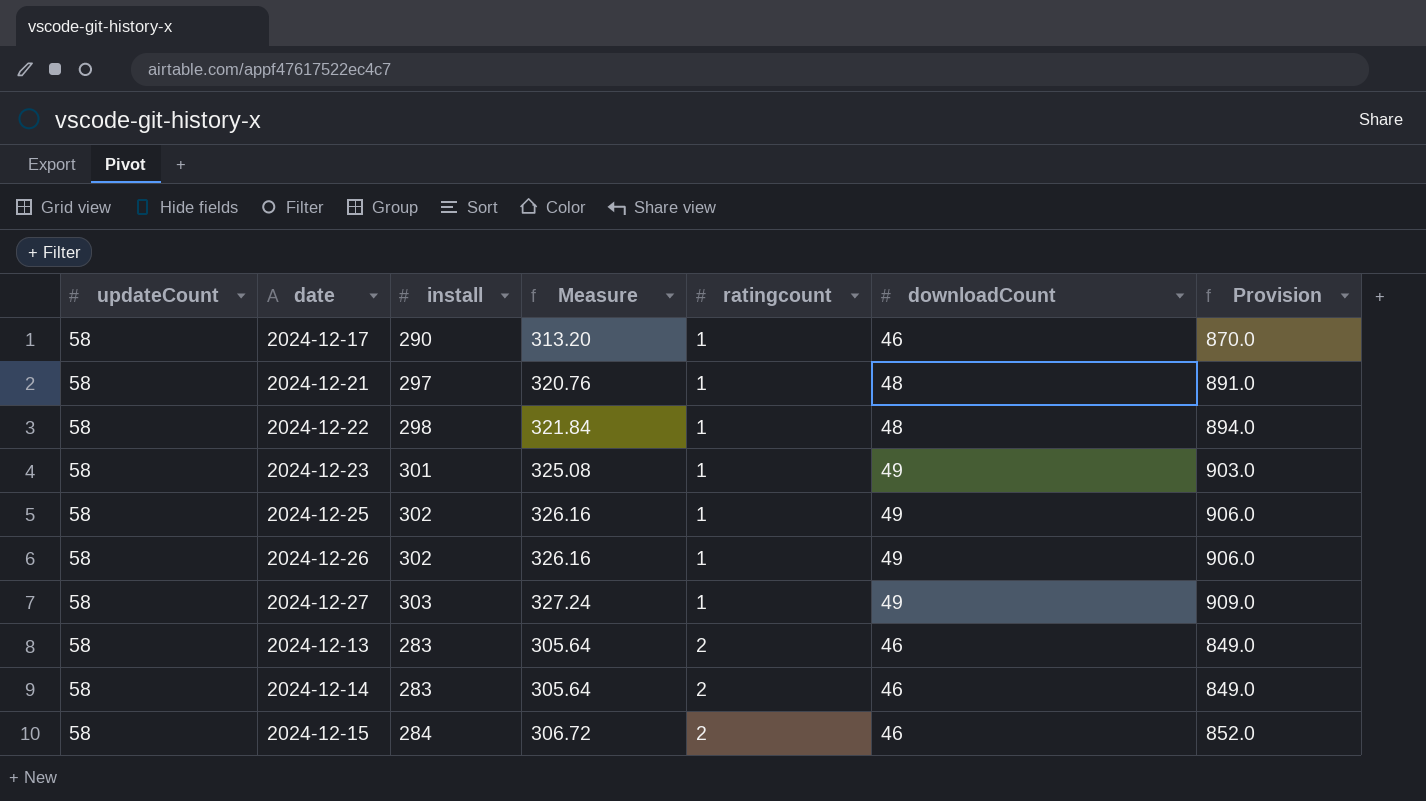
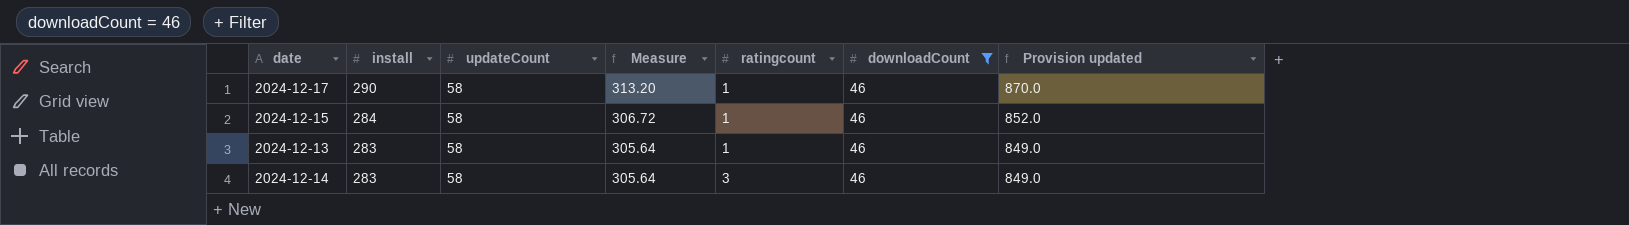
filter: none -> downloadCount = 46
row order: ratingcount ascending -> install descending
column updateCount | position: 1 -> 3
column name: Provision -> Provision updated
2024-12-15 | ratingcount: 2 -> 1
2024-12-13 | ratingcount: 2 -> 1
2024-12-14 | ratingcount: 2 -> 3

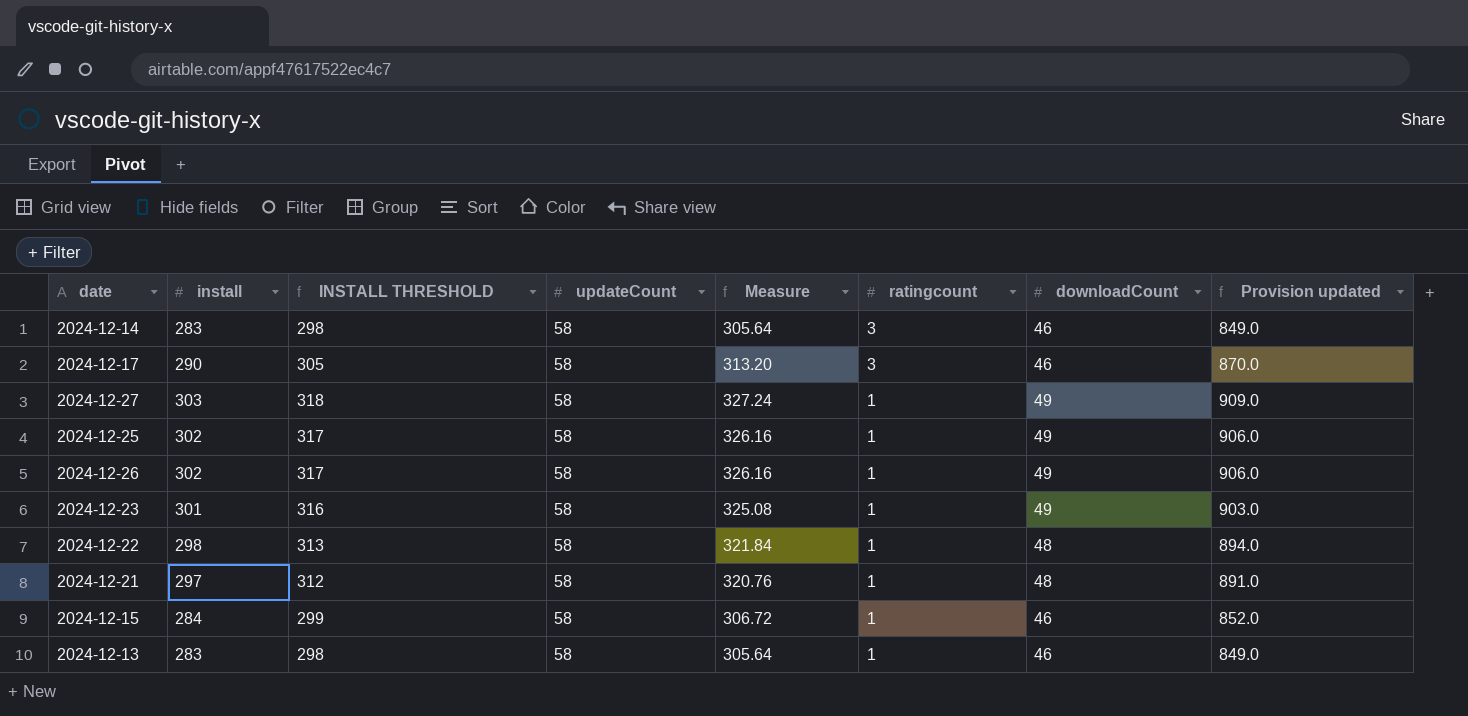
filter: downloadCount = 46 -> none
row order: install descending -> ratingcount descending
column INSTALL THRESHOLD | formula: none -> [install] + 15
2024-12-17 | ratingcount: 1 -> 3

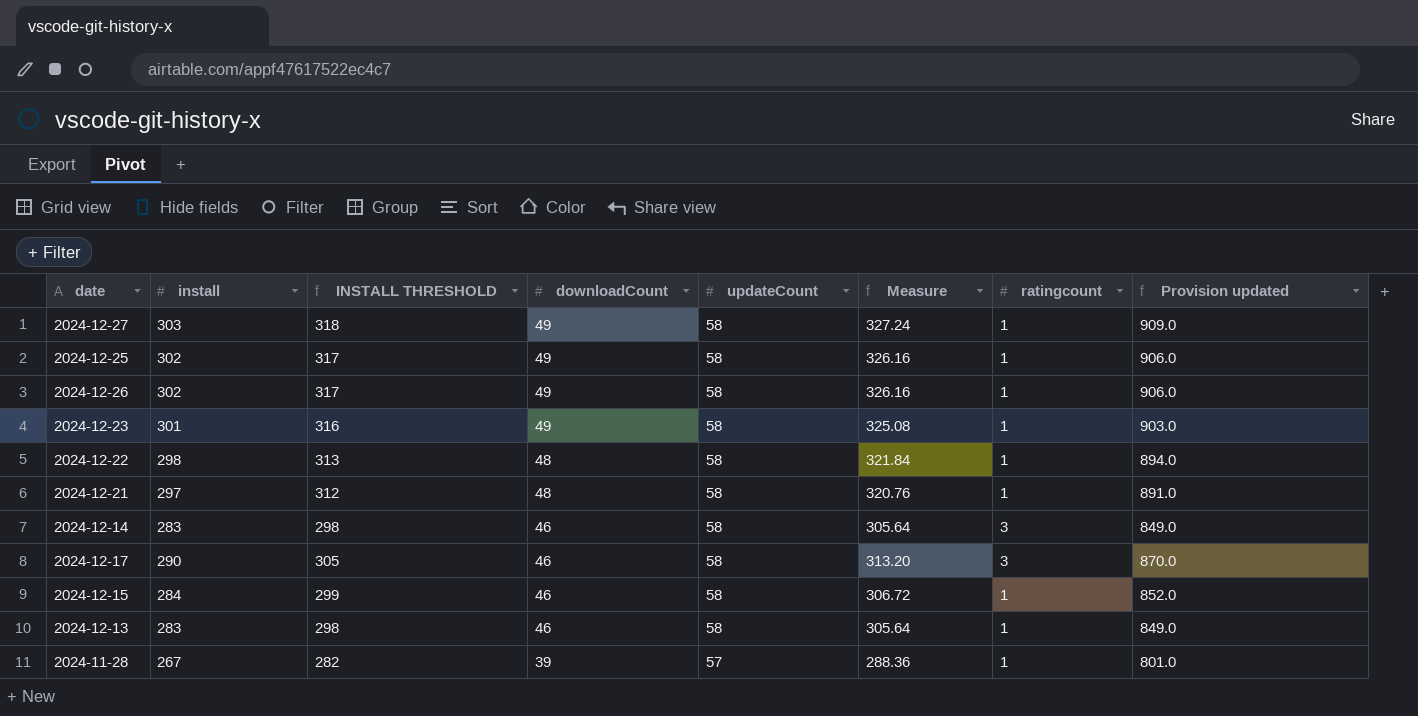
row order: ratingcount descending -> downloadCount descending
column downloadCount | position: 7 -> 4
row 2024-11-28: none -> 267 | 282 | 39 | 57 | 288.36 | 1 | 801.0

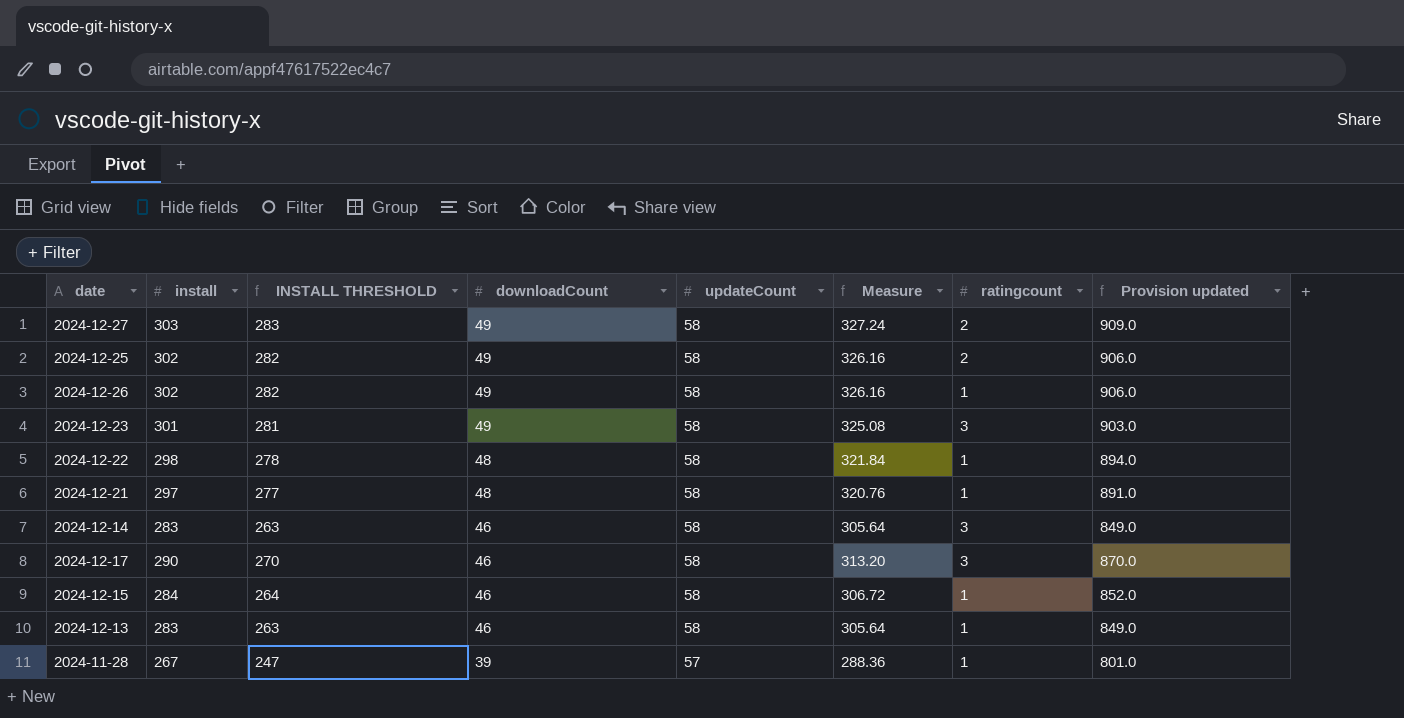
column INSTALL THRESHOLD | formula: [install] + 15 -> [install] - 20
2024-12-27 | ratingcount: 1 -> 2
2024-12-25 | ratingcount: 1 -> 2
2024-12-23 | ratingcount: 1 -> 3

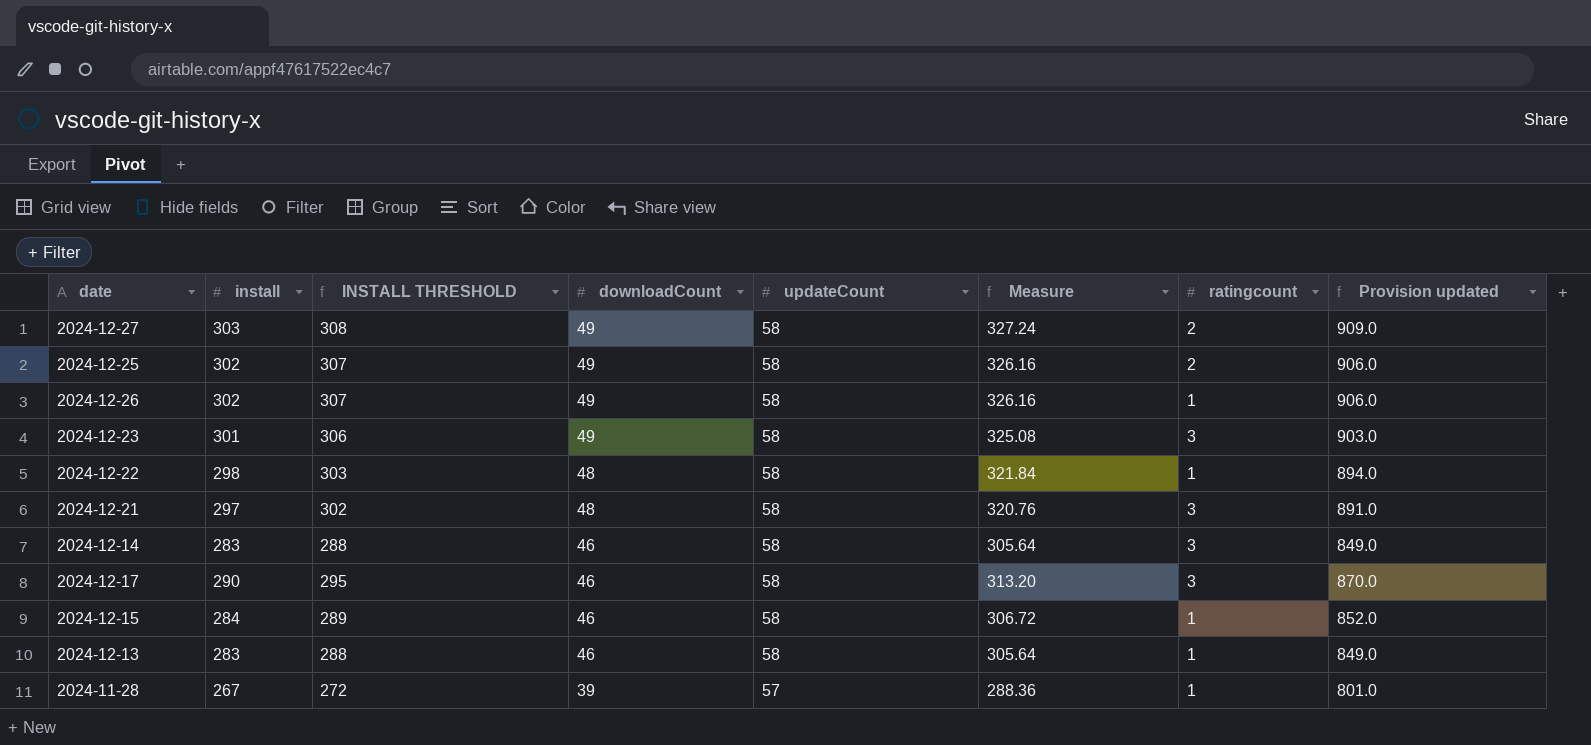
column INSTALL THRESHOLD | formula: [install] - 20 -> [install] + 5
2024-12-21 | ratingcount: 1 -> 3

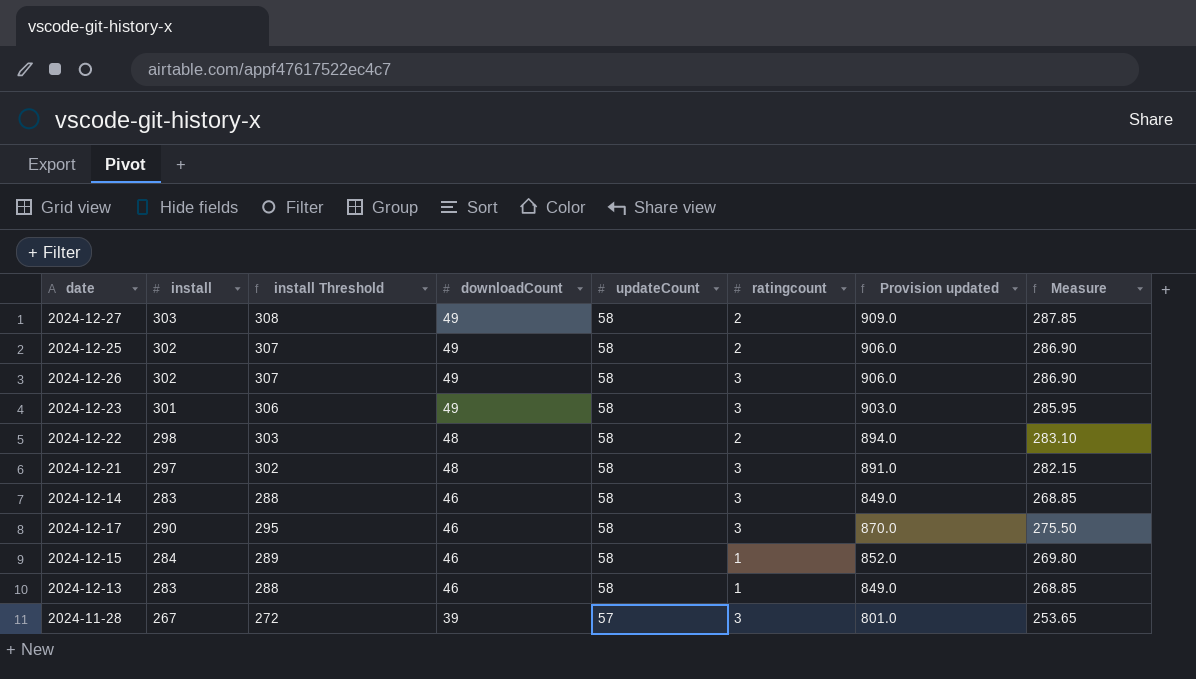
column name: INSTALL THRESHOLD -> install Threshold
column Measure | formula: [install] * 1.08 -> [install] * 0.95
column Measure | position: 6 -> 8
2024-12-26 | ratingcount: 1 -> 3
2024-12-22 | ratingcount: 1 -> 2
2024-11-28 | ratingcount: 1 -> 3

